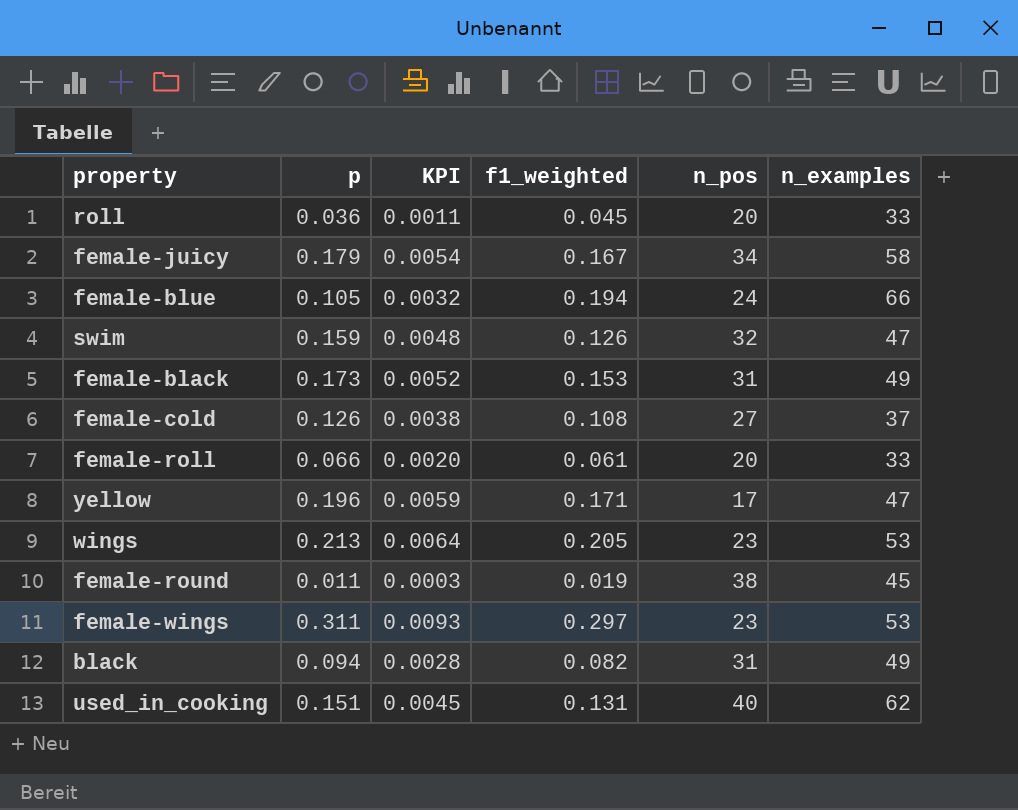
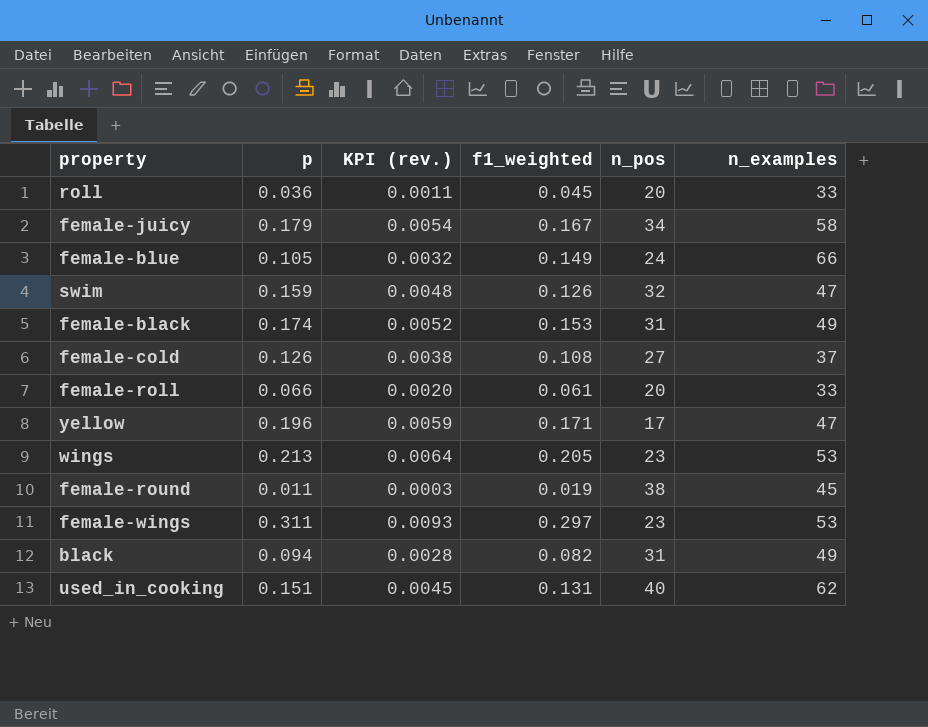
column name: KPI -> KPI (rev.)
female-blue | f1_weighted: 0.194 -> 0.149
female-black | p: 0.173 -> 0.174

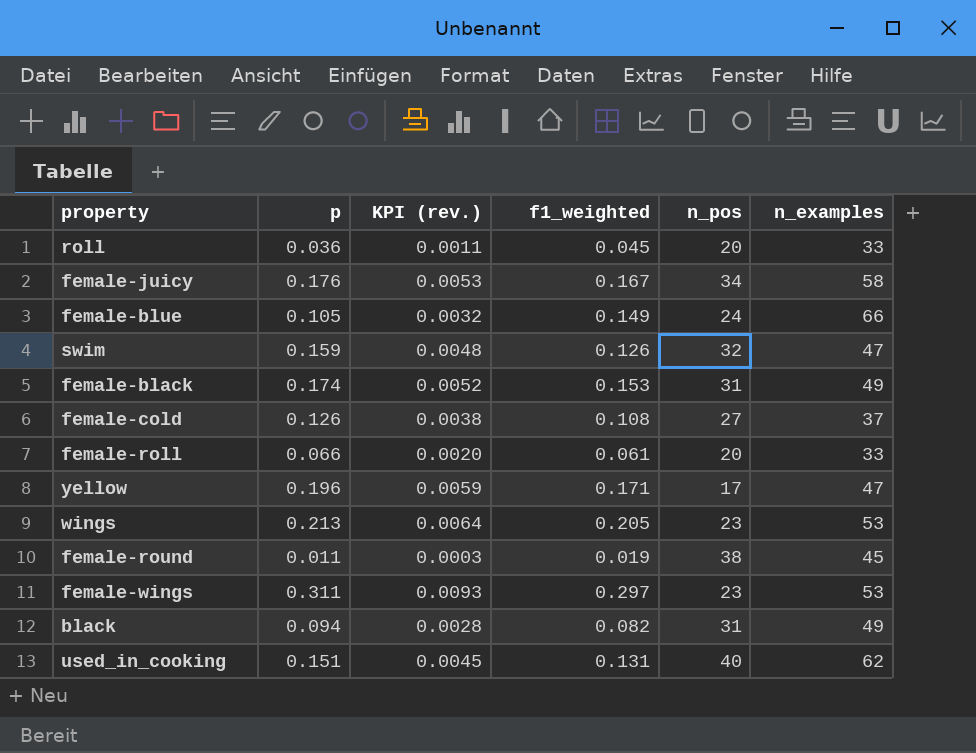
female-juicy | p: 0.179 -> 0.176
female-juicy | KPI (rev.): 0.0054 -> 0.0053

